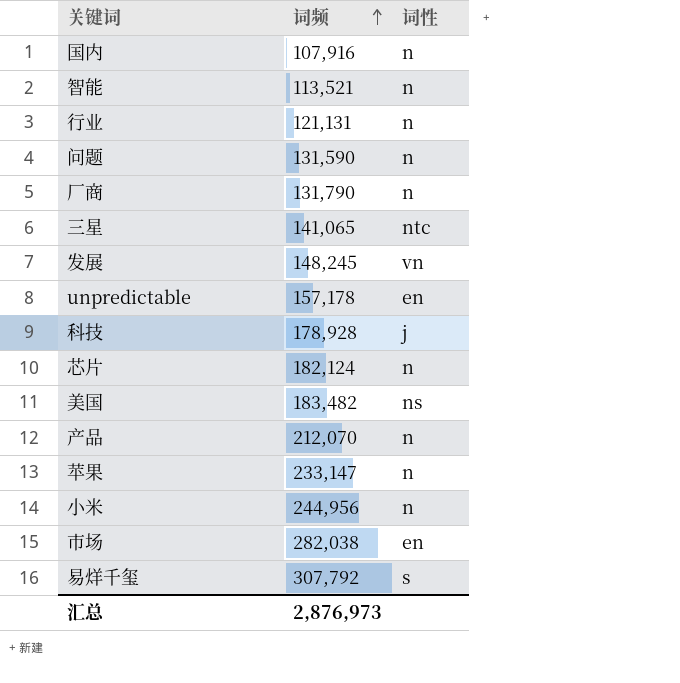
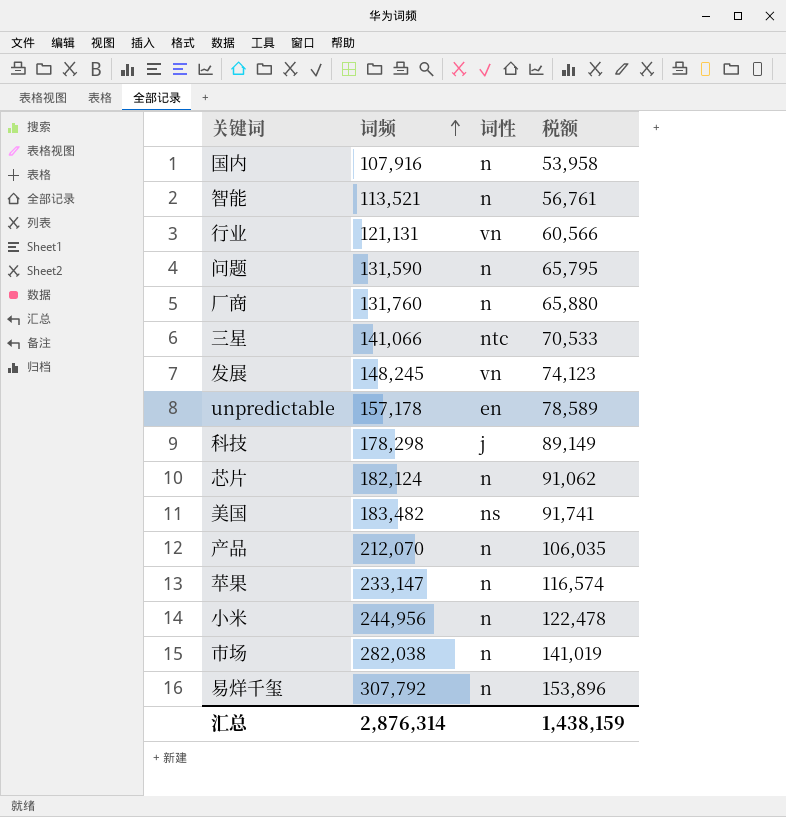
column 税额 | formula: none -> [词频] * 0.5
行业 | 词性: n -> vn
厂商 | 词频: 131,790 -> 131,760
三星 | 词频: 141,065 -> 141,066
科技 | 词频: 178,928 -> 178,298
市场 | 词性: en -> n
易烊千玺 | 词性: s -> n
汇总 | 词频: 2,876,973 -> 2,876,314

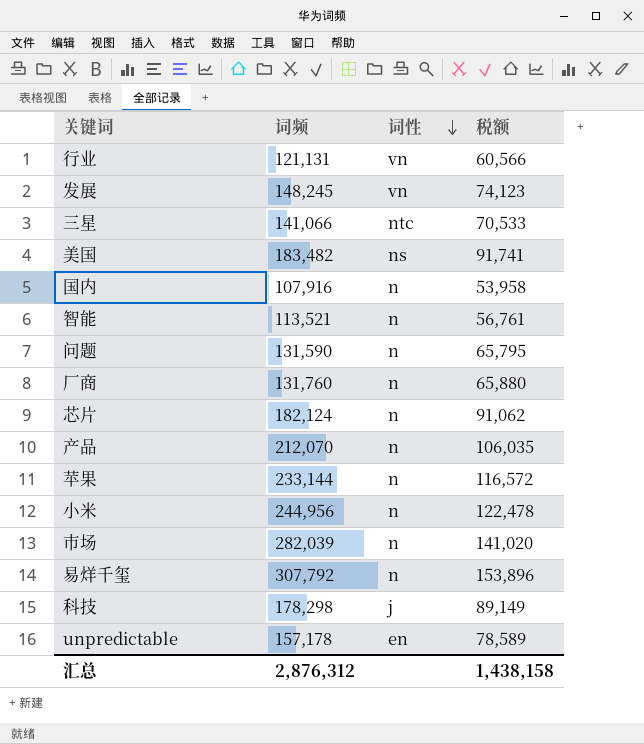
row order: 词频 ascending -> 词性 descending
苹果 | 词频: 233,147 -> 233,144
苹果 | 税额: 116,574 -> 116,572
市场 | 词频: 282,038 -> 282,039
市场 | 税额: 141,019 -> 141,020
汇总 | 词频: 2,876,314 -> 2,876,312
汇总 | 税额: 1,438,159 -> 1,438,158

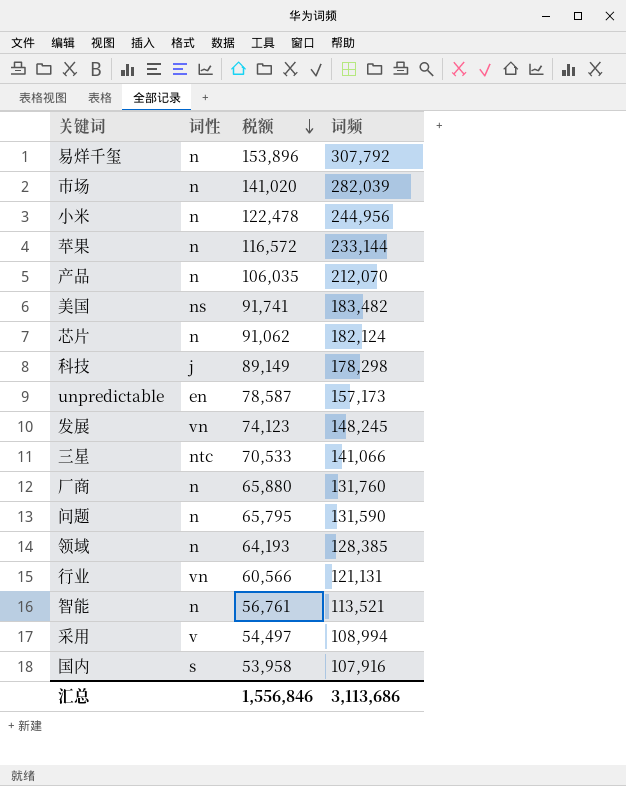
row order: 词性 descending -> 税额 descending
column 词频 | position: 2 -> 4
unpredictable | 税额: 78,589 -> 78,587
unpredictable | 词频: 157,178 -> 157,173
row 领域: none -> n | 64,193 | 128,385
row 采用: none -> v | 54,497 | 108,994
国内 | 词性: n -> s
汇总 | 税额: 1,438,158 -> 1,556,846
汇总 | 词频: 2,876,312 -> 3,113,686

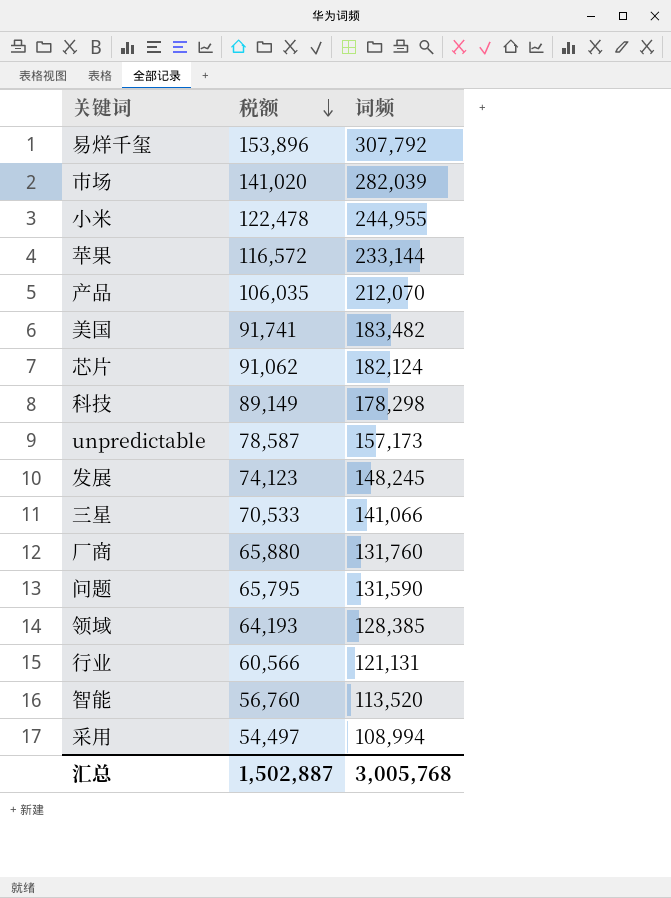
column 词性 | position: 2 -> none
row 国内: s | 53,958 | 107,916 -> none
小米 | 词频: 244,956 -> 244,955
智能 | 税额: 56,761 -> 56,760
智能 | 词频: 113,521 -> 113,520
汇总 | 税额: 1,556,846 -> 1,502,887
汇总 | 词频: 3,113,686 -> 3,005,768

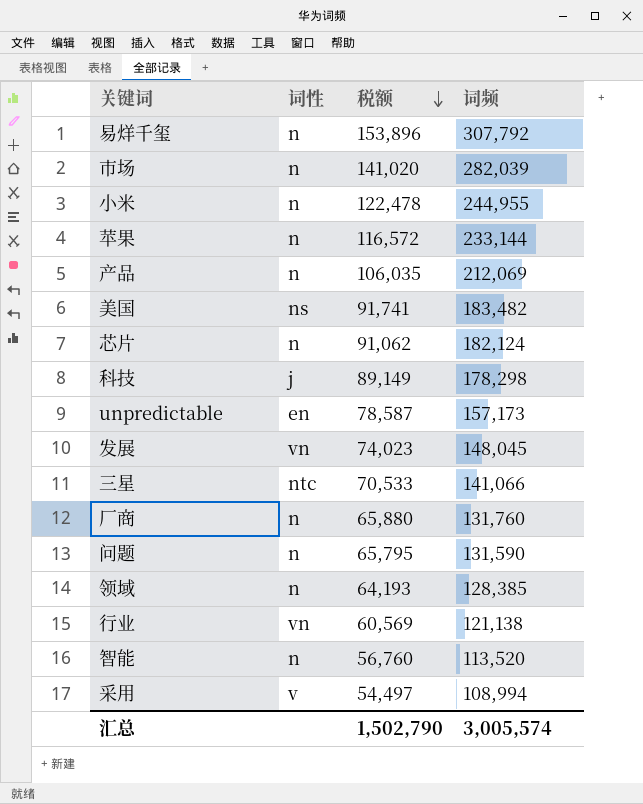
column 词性 | position: none -> 2
产品 | 词频: 212,070 -> 212,069
发展 | 税额: 74,123 -> 74,023
发展 | 词频: 148,245 -> 148,045
行业 | 税额: 60,566 -> 60,569
行业 | 词频: 121,131 -> 121,138
汇总 | 税额: 1,502,887 -> 1,502,790
汇总 | 词频: 3,005,768 -> 3,005,574

